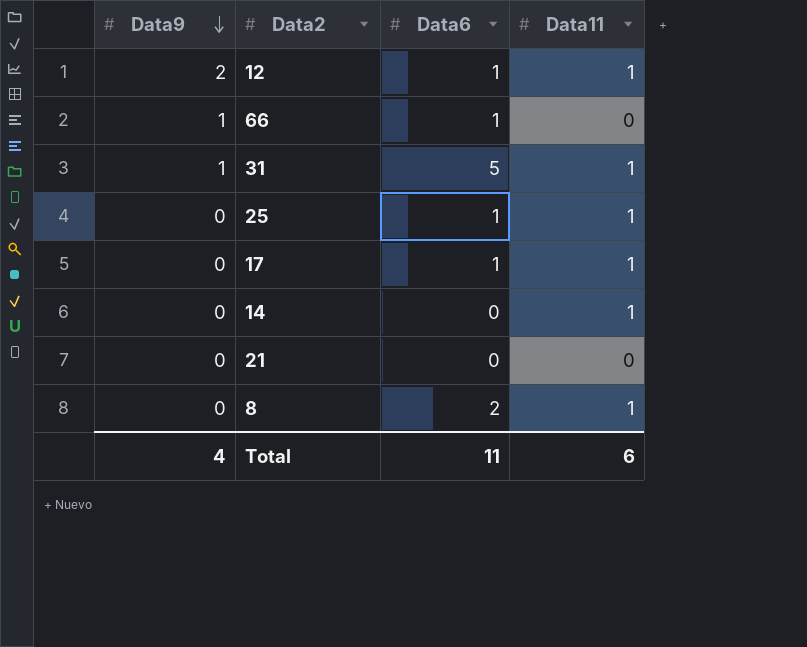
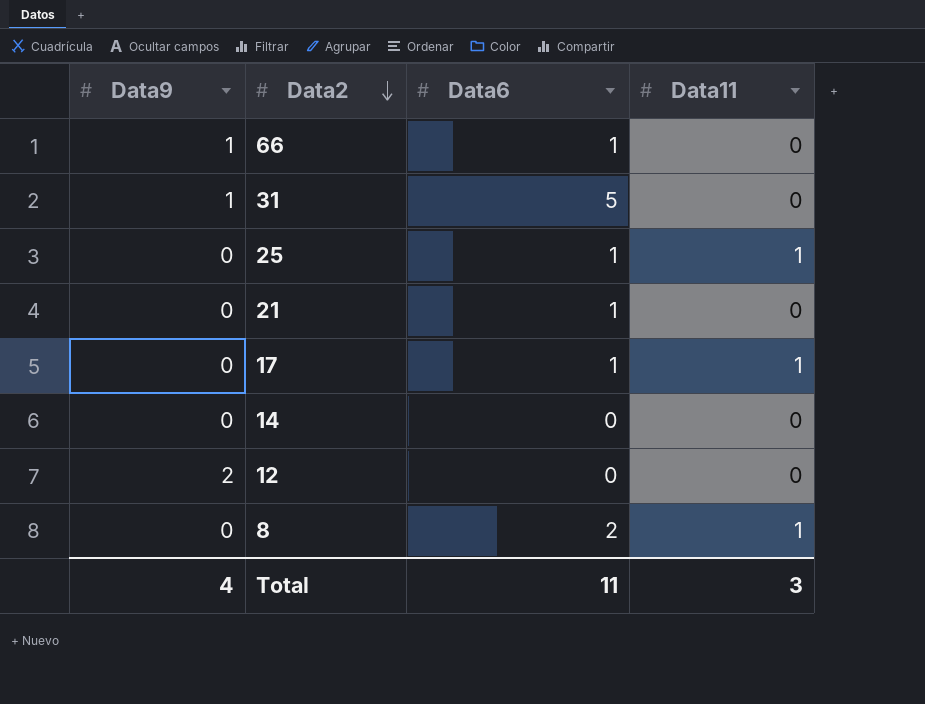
row order: Data9 descending -> Data2 descending
31 | Data11: 1 -> 0
21 | Data6: 0 -> 1
14 | Data11: 1 -> 0
12 | Data6: 1 -> 0
12 | Data11: 1 -> 0
Total | Data11: 6 -> 3

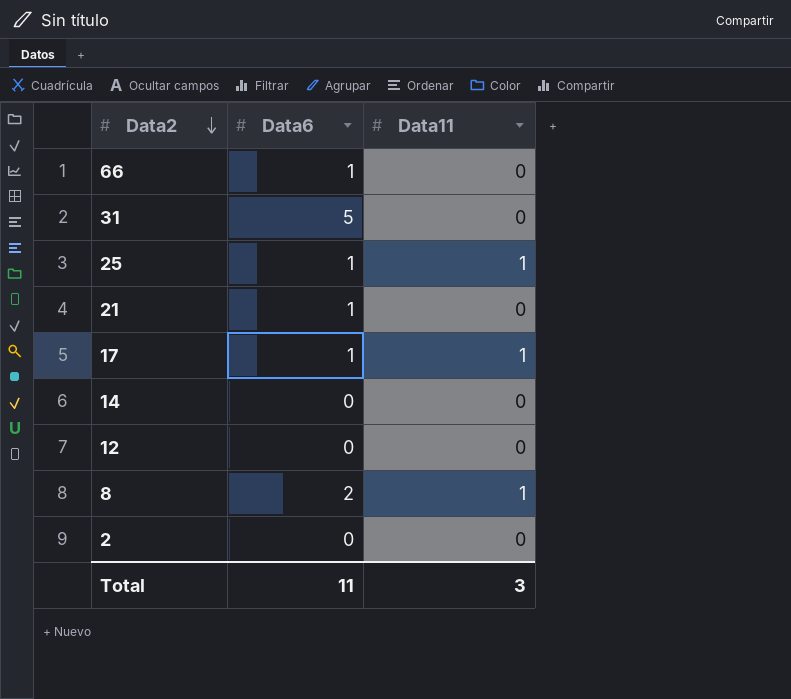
column Data9 | position: 1 -> none
row 2: none -> 0 | 0

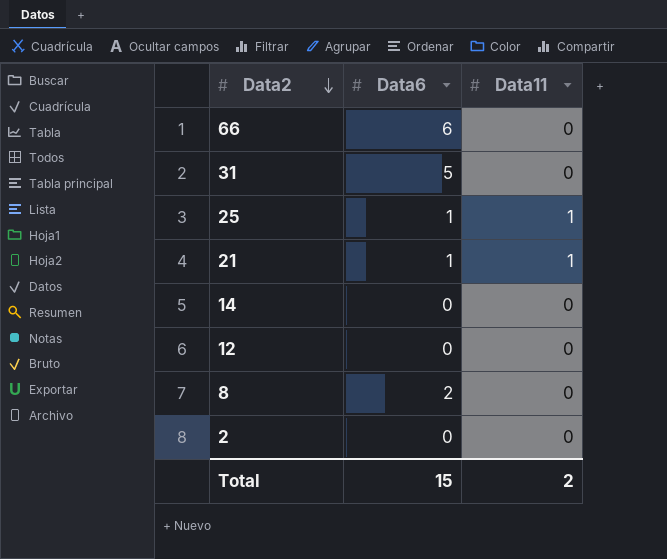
row 17: 1 | 1 -> none
66 | Data6: 1 -> 6
21 | Data11: 0 -> 1
8 | Data11: 1 -> 0
Total | Data6: 11 -> 15
Total | Data11: 3 -> 2

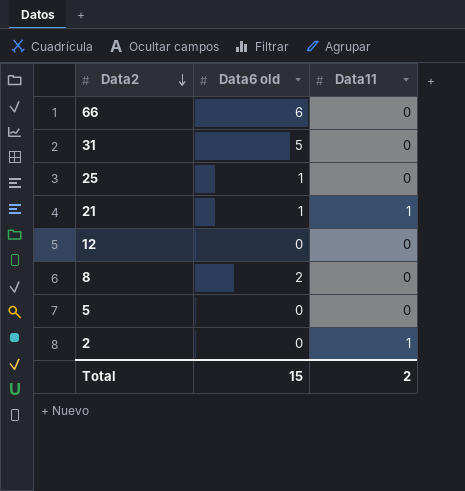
column name: Data6 -> Data6 old
row 14: 0 | 0 -> none
25 | Data11: 1 -> 0
row 5: none -> 0 | 0
2 | Data11: 0 -> 1

